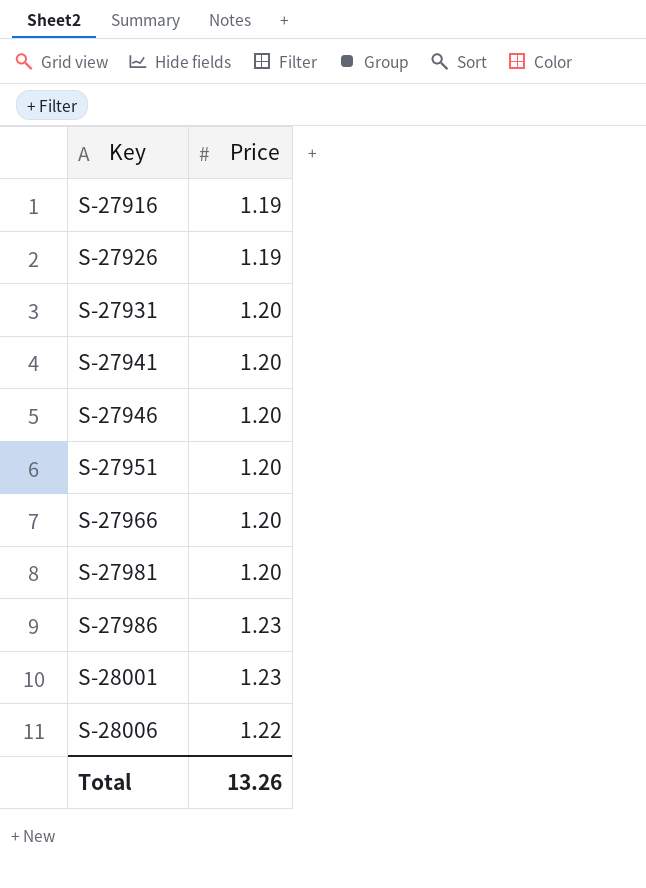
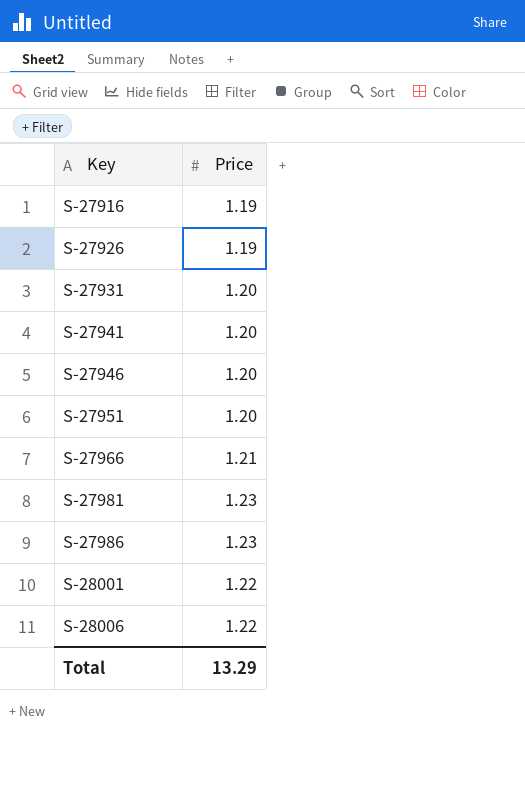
S-27966 | Price: 1.20 -> 1.21
S-27981 | Price: 1.20 -> 1.23
S-28001 | Price: 1.23 -> 1.22
Total | Price: 13.26 -> 13.29

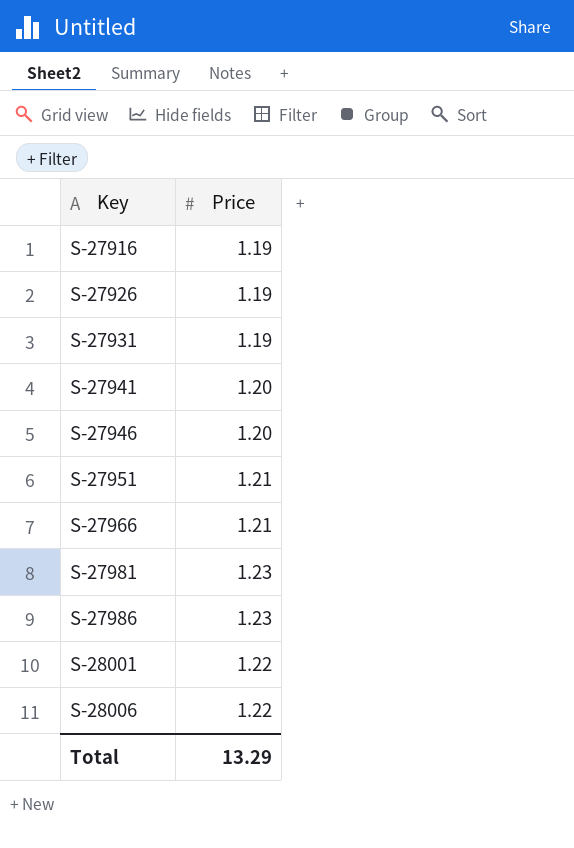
S-27931 | Price: 1.20 -> 1.19
S-27951 | Price: 1.20 -> 1.21

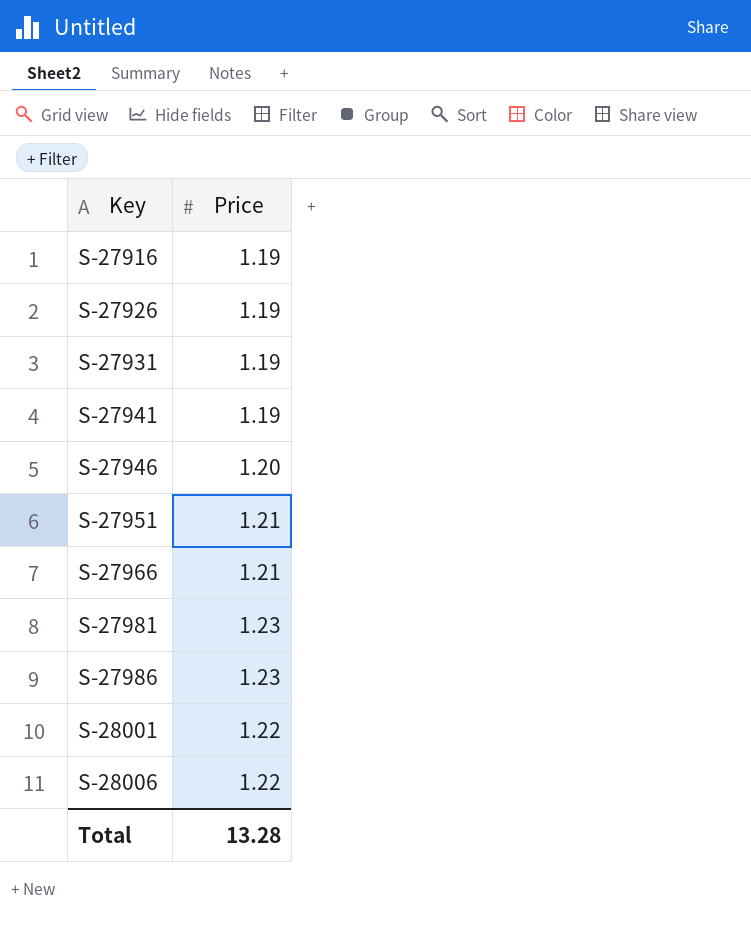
S-27941 | Price: 1.20 -> 1.19
Total | Price: 13.29 -> 13.28

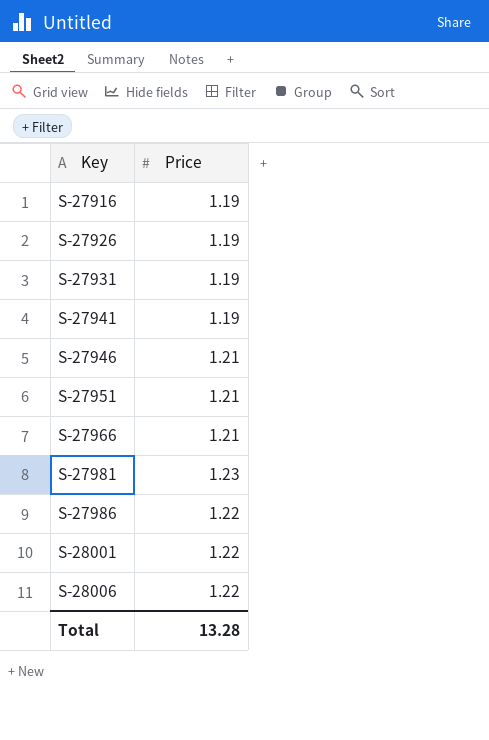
S-27946 | Price: 1.20 -> 1.21
S-27986 | Price: 1.23 -> 1.22

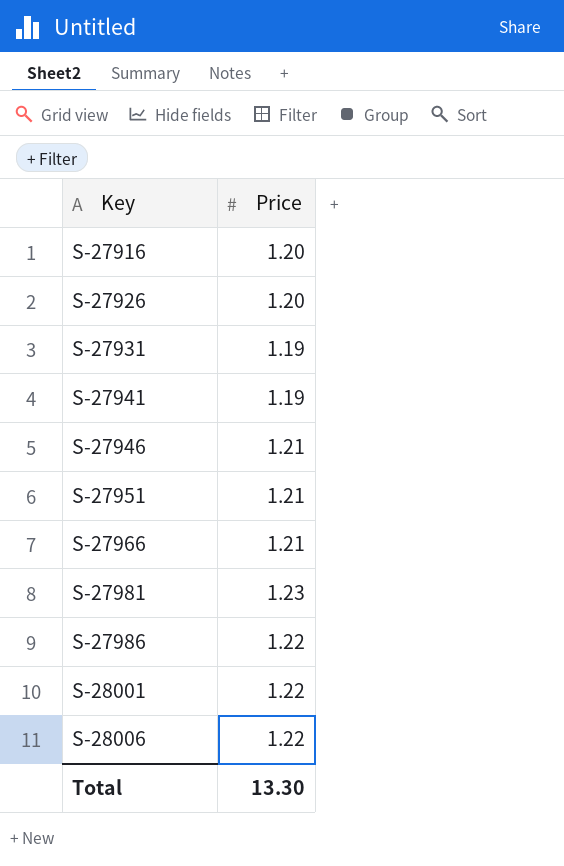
S-27916 | Price: 1.19 -> 1.20
S-27926 | Price: 1.19 -> 1.20
Total | Price: 13.28 -> 13.30

